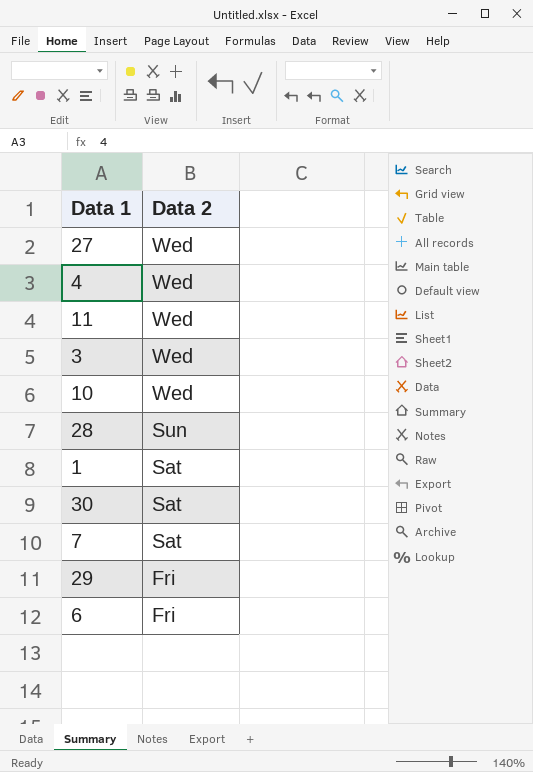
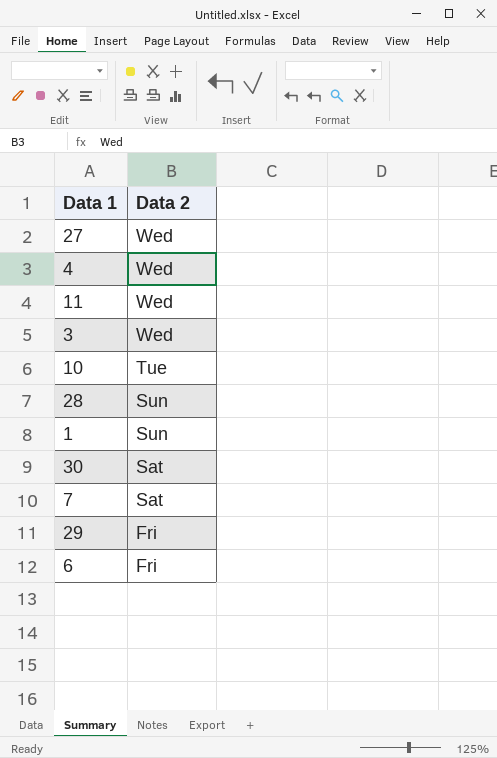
10 | Data 2: Wed -> Tue
1 | Data 2: Sat -> Sun

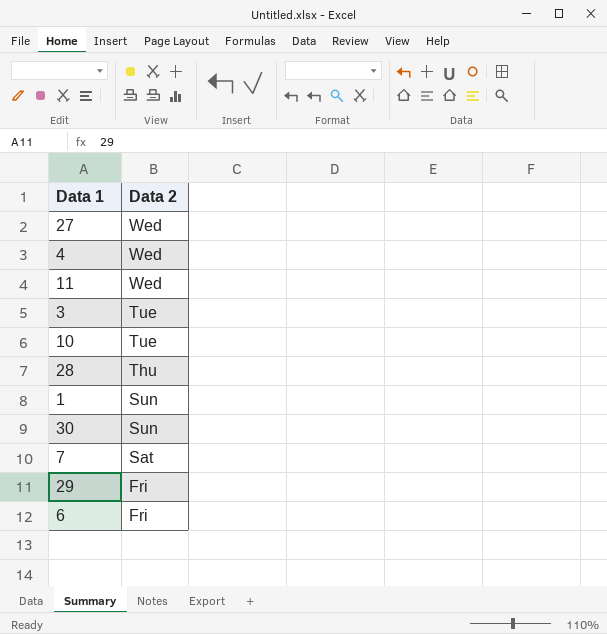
3 | Data 2: Wed -> Tue
28 | Data 2: Sun -> Thu
30 | Data 2: Sat -> Sun

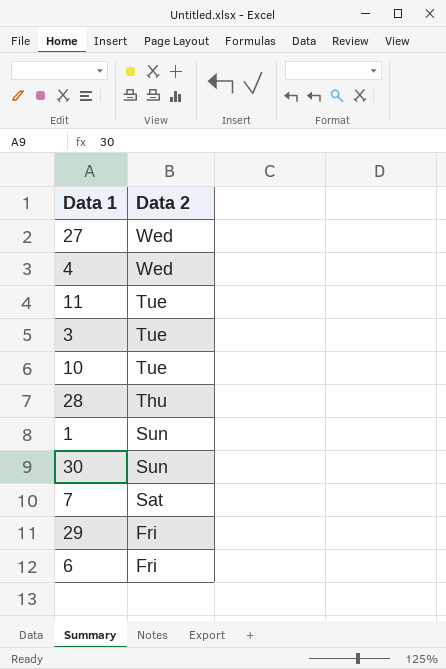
11 | Data 2: Wed -> Tue

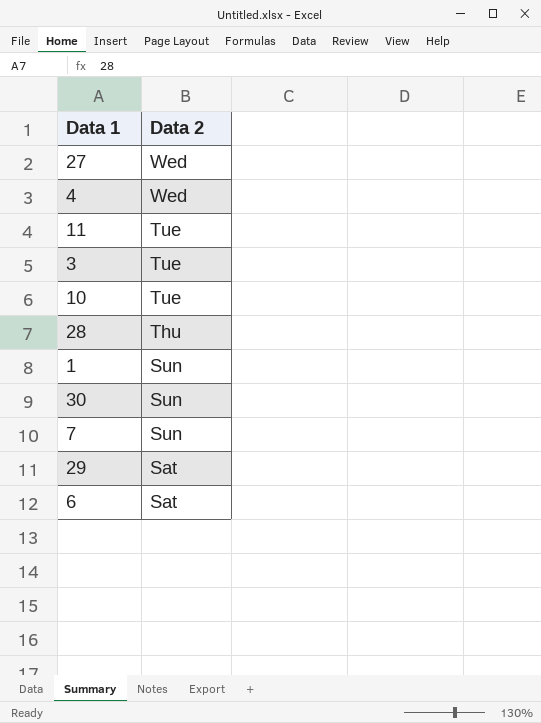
7 | Data 2: Sat -> Sun
29 | Data 2: Fri -> Sat
6 | Data 2: Fri -> Sat

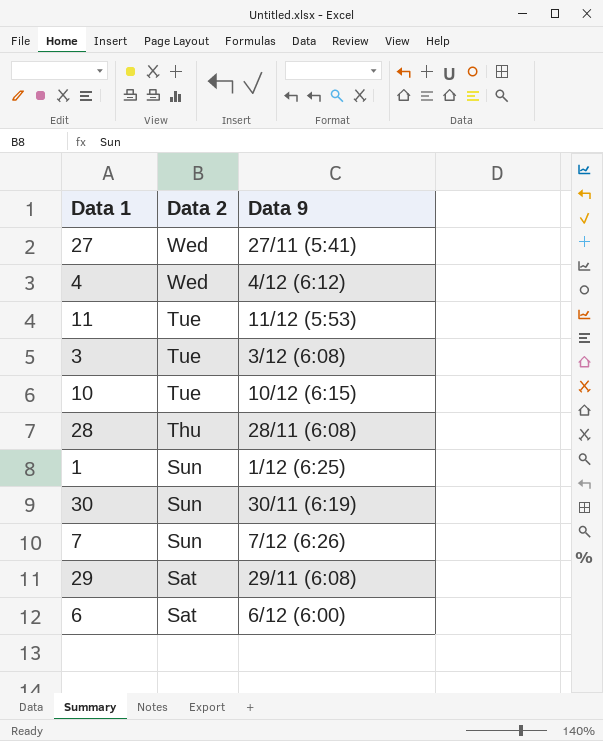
column Data 9 | position: none -> 3

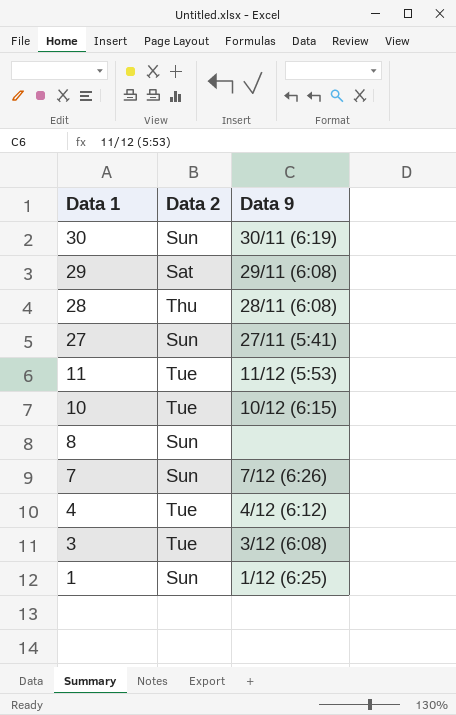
row order: Data 2 descending -> Data 1 descending
row 6: Sat | 6/12 (6:00) -> none
27 | Data 2: Wed -> Sun
row 8: none -> Sun | none
4 | Data 2: Wed -> Tue

